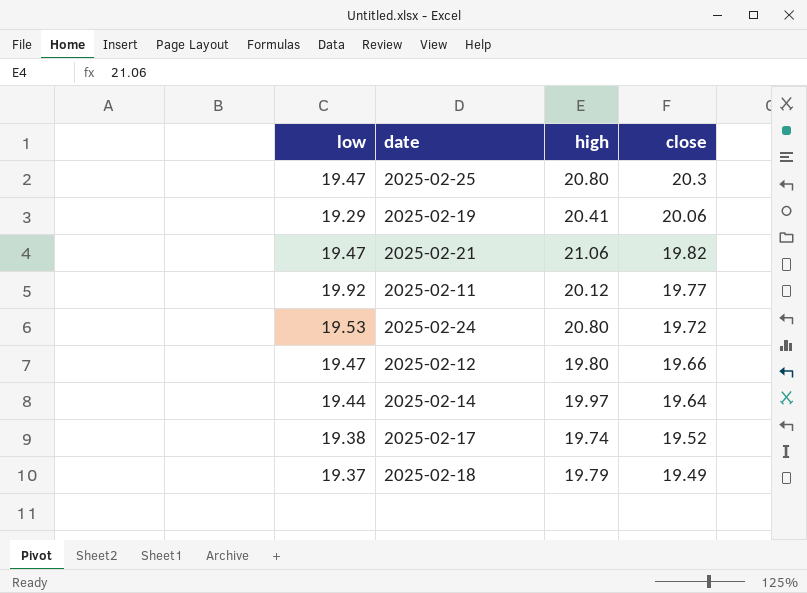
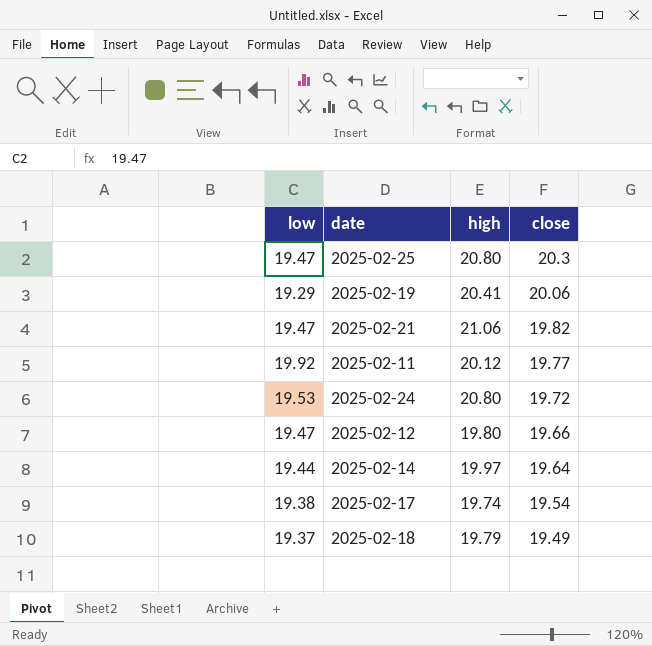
2025-02-17 | close: 19.52 -> 19.54

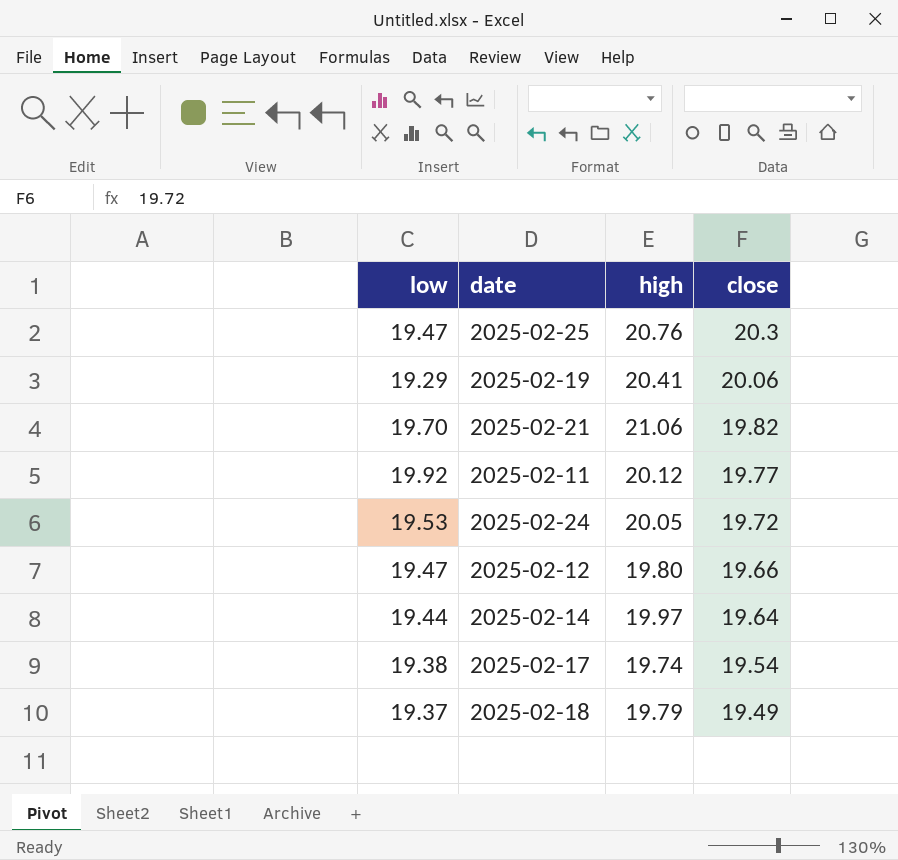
2025-02-25 | high: 20.80 -> 20.76
2025-02-21 | low: 19.47 -> 19.70
2025-02-24 | high: 20.80 -> 20.05

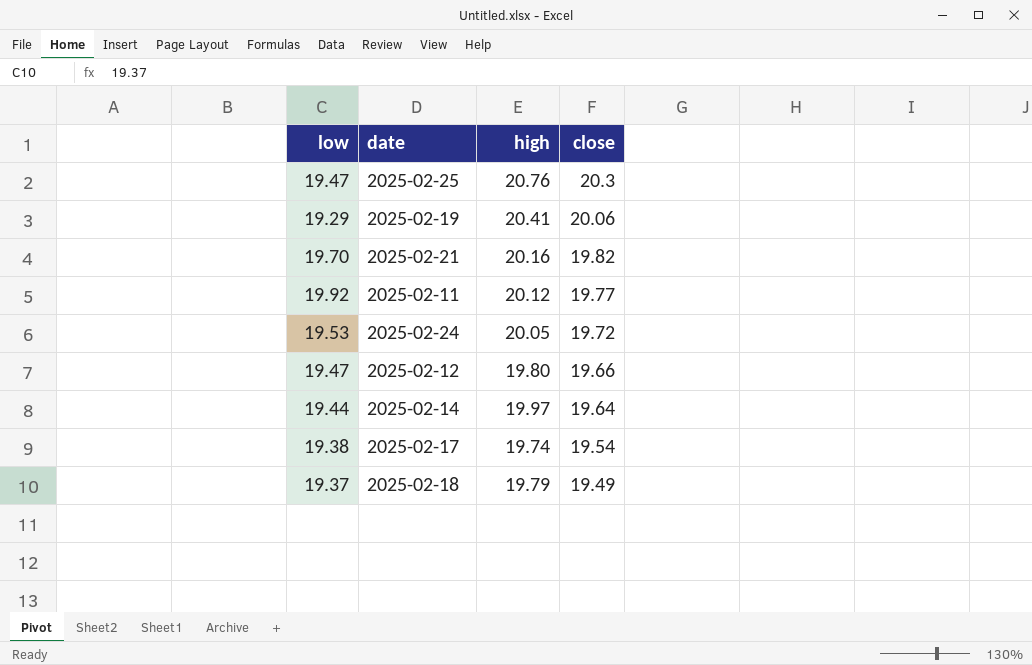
2025-02-21 | high: 21.06 -> 20.16

